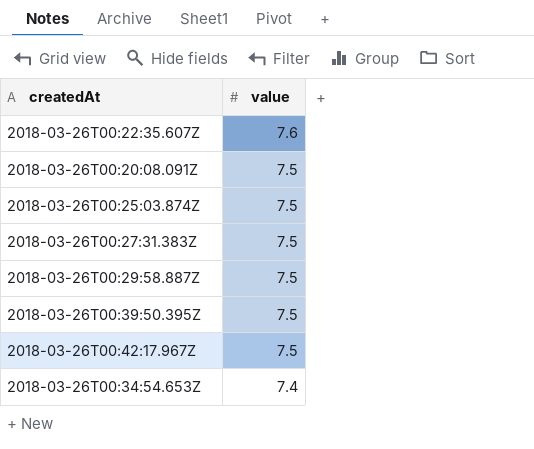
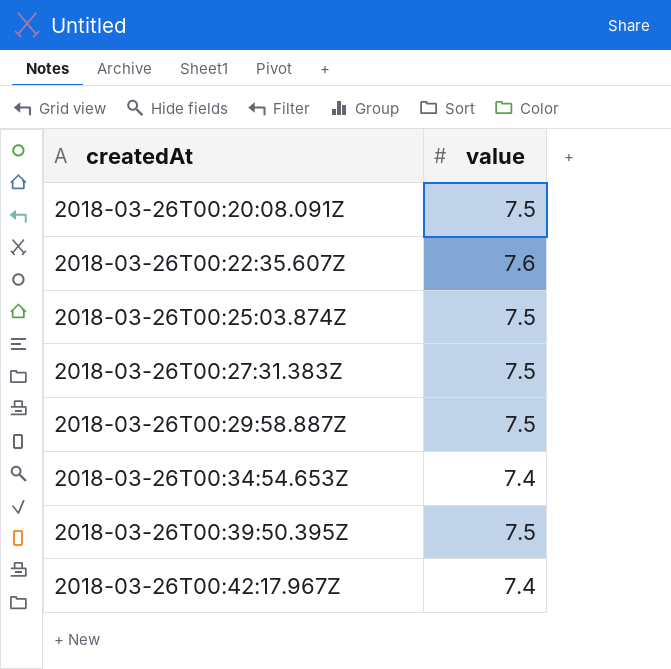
row order: value descending -> createdAt ascending
2018-03-26T00:42:17.967Z | value: 7.5 -> 7.4

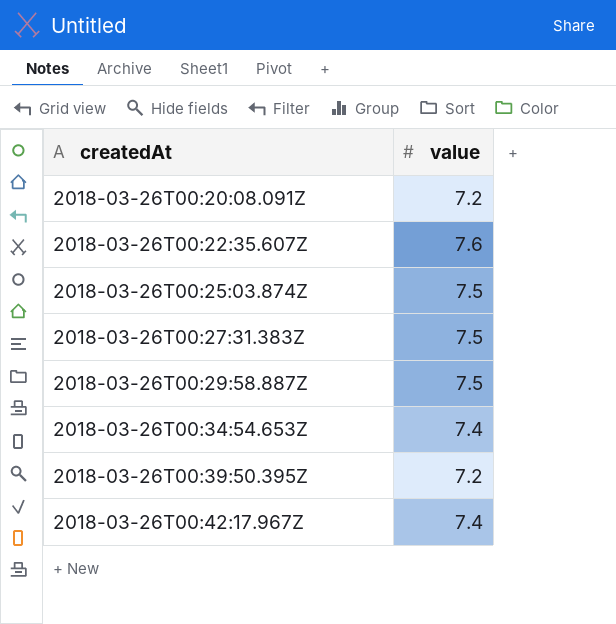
2018-03-26T00:20:08.091Z | value: 7.5 -> 7.2
2018-03-26T00:39:50.395Z | value: 7.5 -> 7.2

